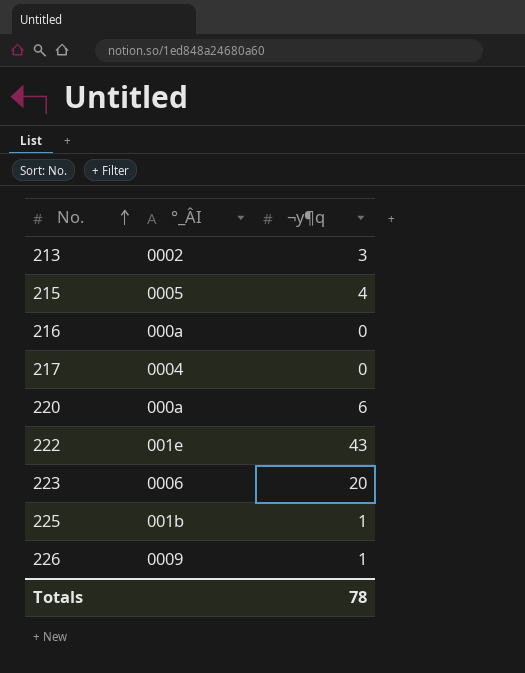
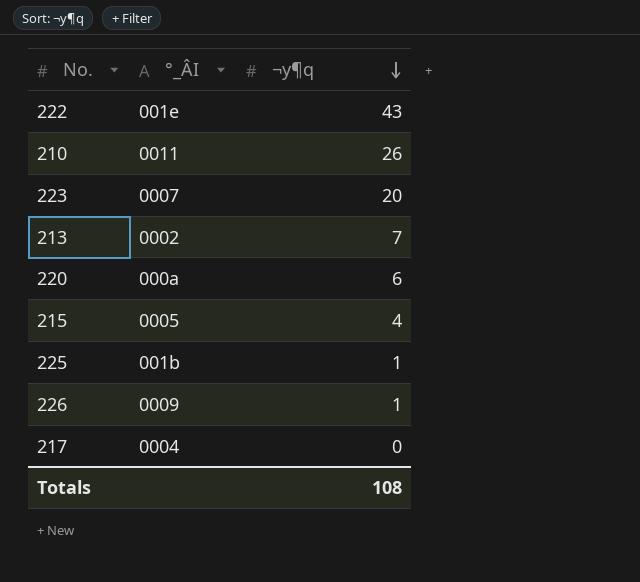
row order: No. ascending -> ¬y¶q descending
row 216: 000a | 0 -> none
row 210: none -> 0011 | 26
223 | °_ÂI: 0006 -> 0007
213 | ¬y¶q: 3 -> 7
Totals | ¬y¶q: 78 -> 108

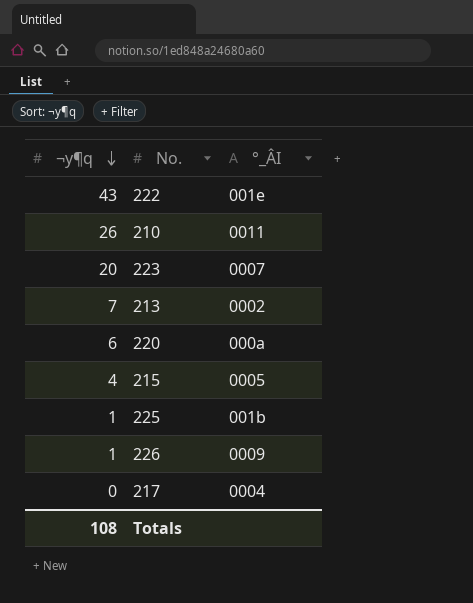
column ¬y¶q | position: 3 -> 1

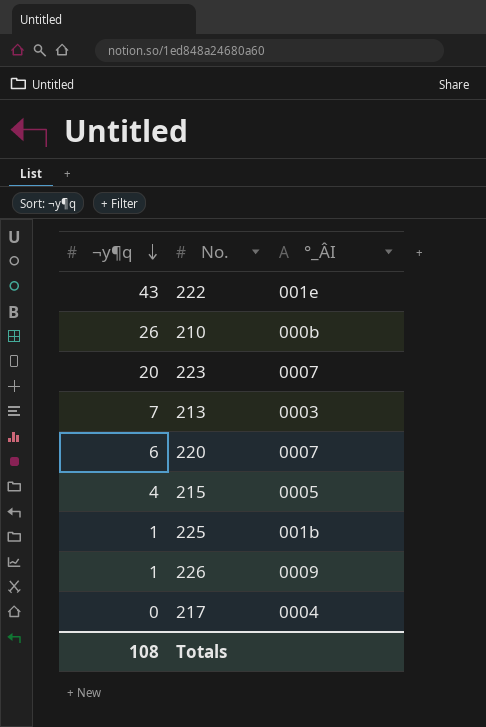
210 | °_ÂI: 0011 -> 000b
213 | °_ÂI: 0002 -> 0003
220 | °_ÂI: 000a -> 0007

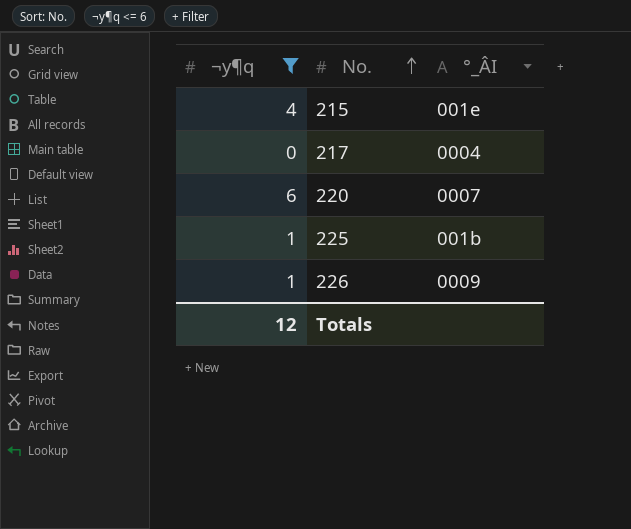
filter: none -> ¬y¶q <= 6
row order: ¬y¶q descending -> No. ascending
215 | °_ÂI: 0005 -> 001e
Totals | ¬y¶q: 108 -> 12

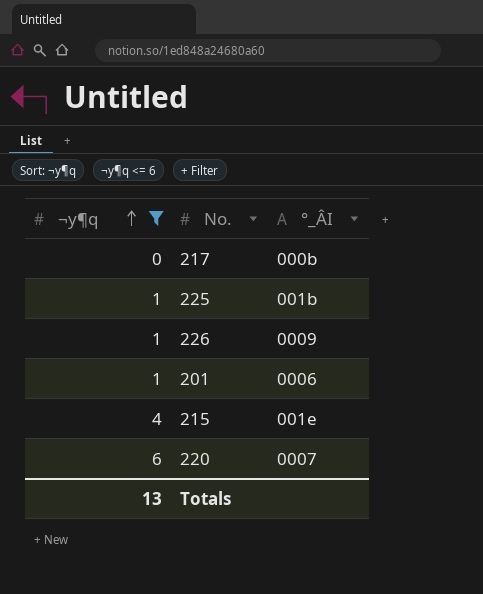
row order: No. ascending -> ¬y¶q ascending
217 | °_ÂI: 0004 -> 000b
row 201: none -> 1 | 0006
Totals | ¬y¶q: 12 -> 13

